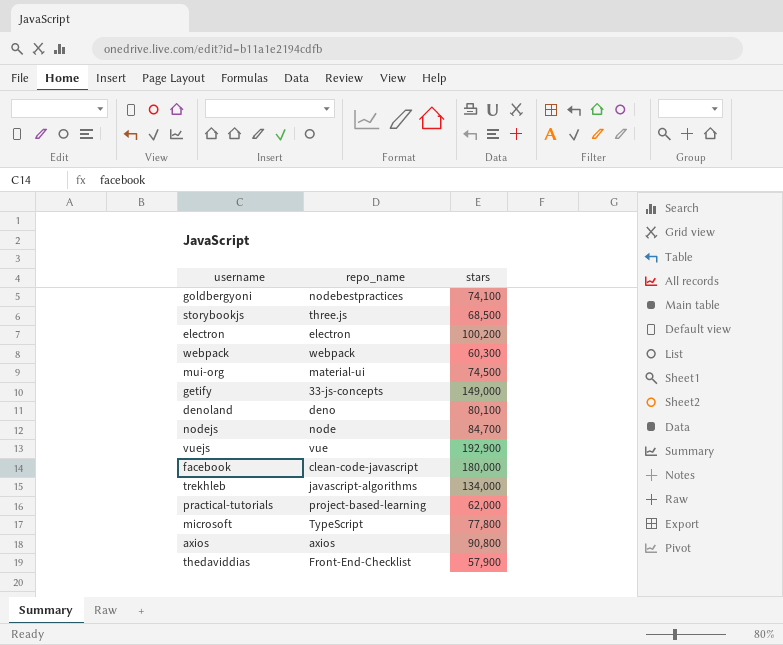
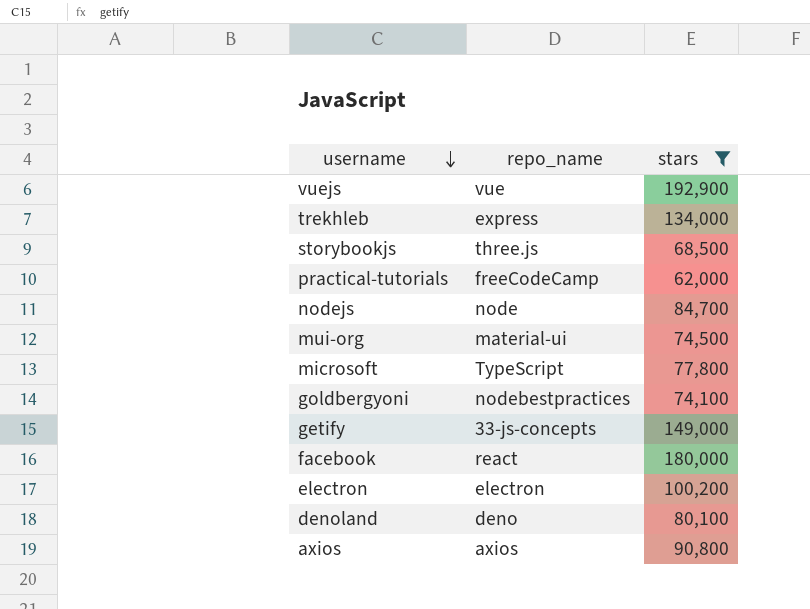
filter: none -> stars >= 62,000
row order: none -> username descending
trekhleb | repo_name: javascript-algorithms -> express
practical-tutorials | repo_name: project-based-learning -> freeCodeCamp
facebook | repo_name: clean-code-javascript -> react

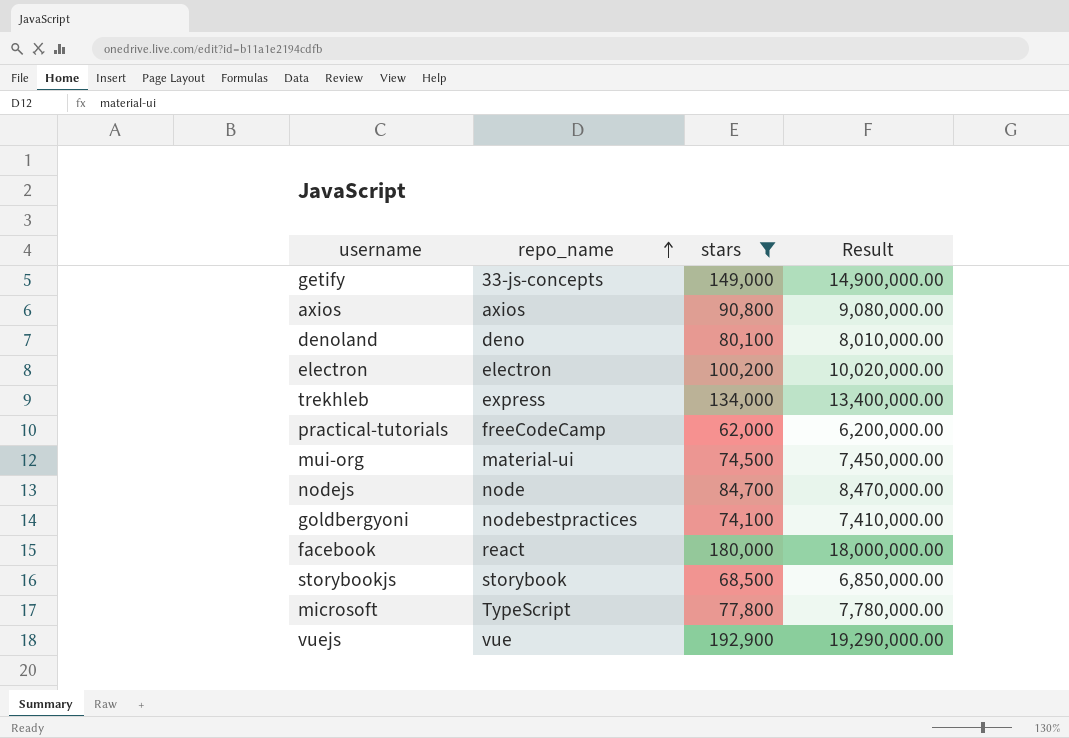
row order: username descending -> repo_name ascending
column Result | formula: none -> [stars] * 100
storybookjs | repo_name: three.js -> storybook

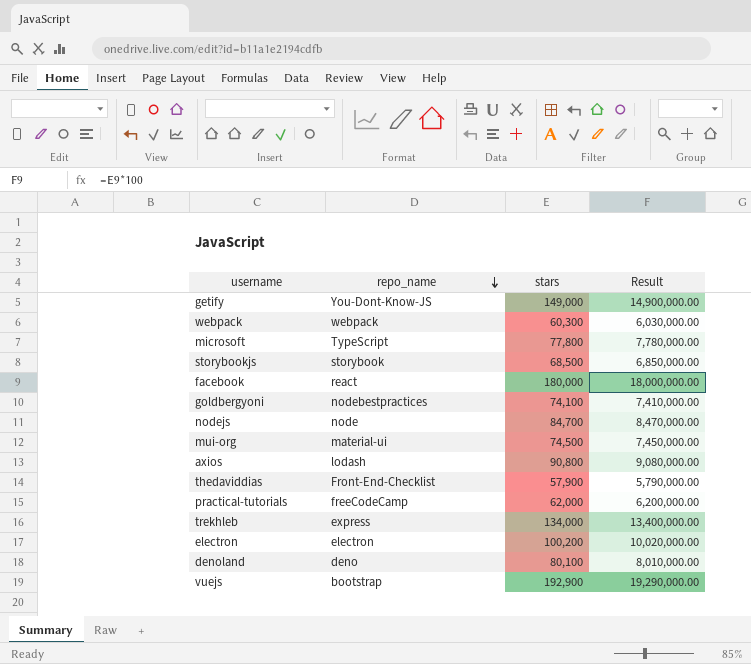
filter: stars >= 62,000 -> none
row order: repo_name ascending -> repo_name descending
getify | repo_name: 33-js-concepts -> You-Dont-Know-JS
axios | repo_name: axios -> lodash
vuejs | repo_name: vue -> bootstrap

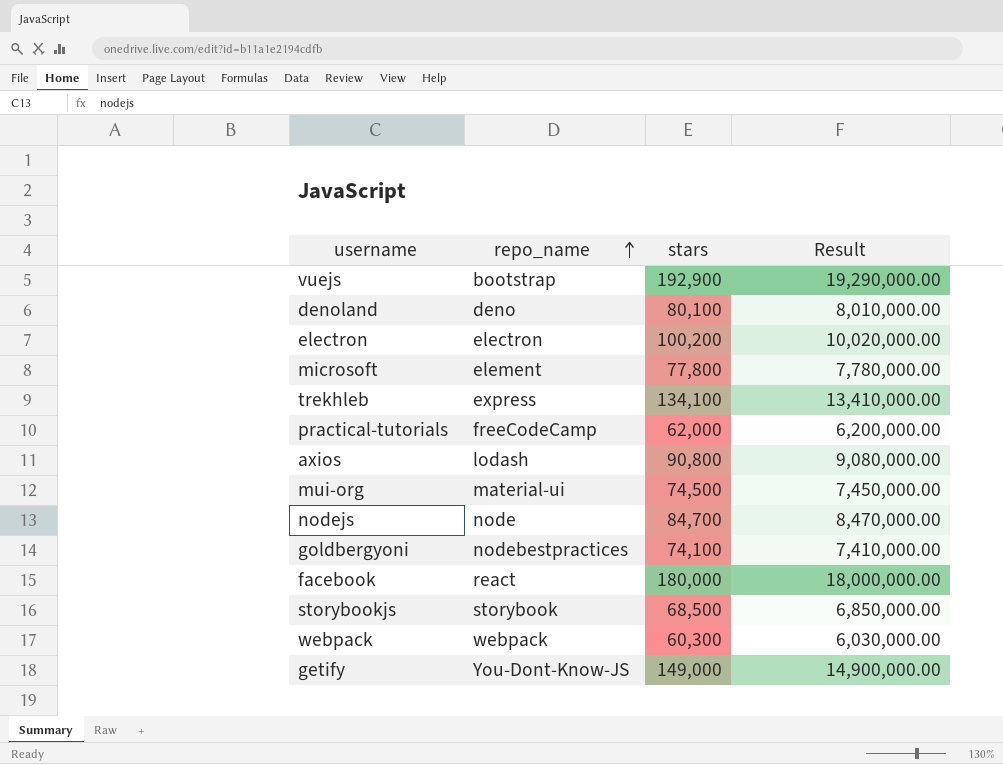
row order: repo_name descending -> repo_name ascending
row thedaviddias: Front-End-Checklist | 57,900 | 5,790,000.00 -> none
microsoft | repo_name: TypeScript -> element
trekhleb | stars: 134,000 -> 134,100
trekhleb | Result: 13,400,000.00 -> 13,410,000.00

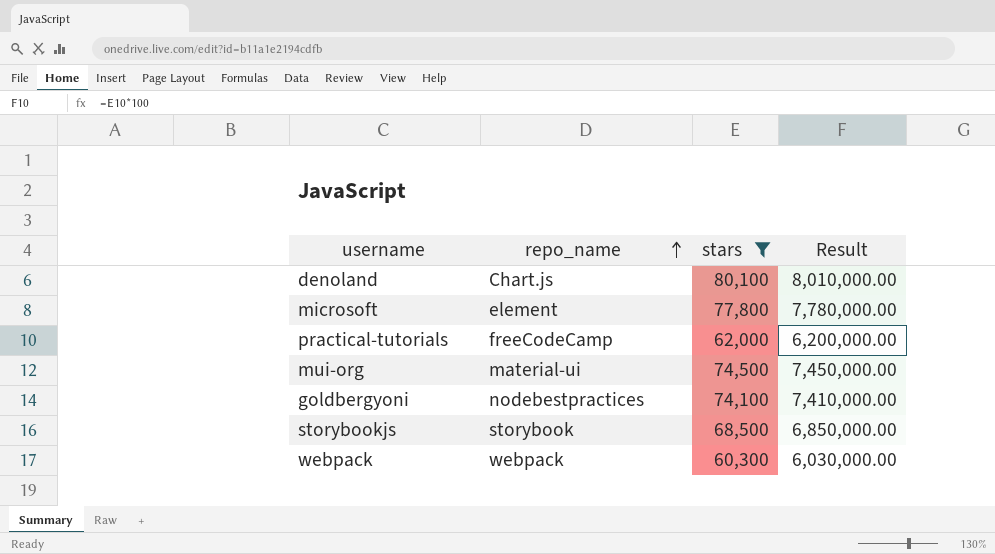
filter: none -> stars <= 80,100
denoland | repo_name: deno -> Chart.js

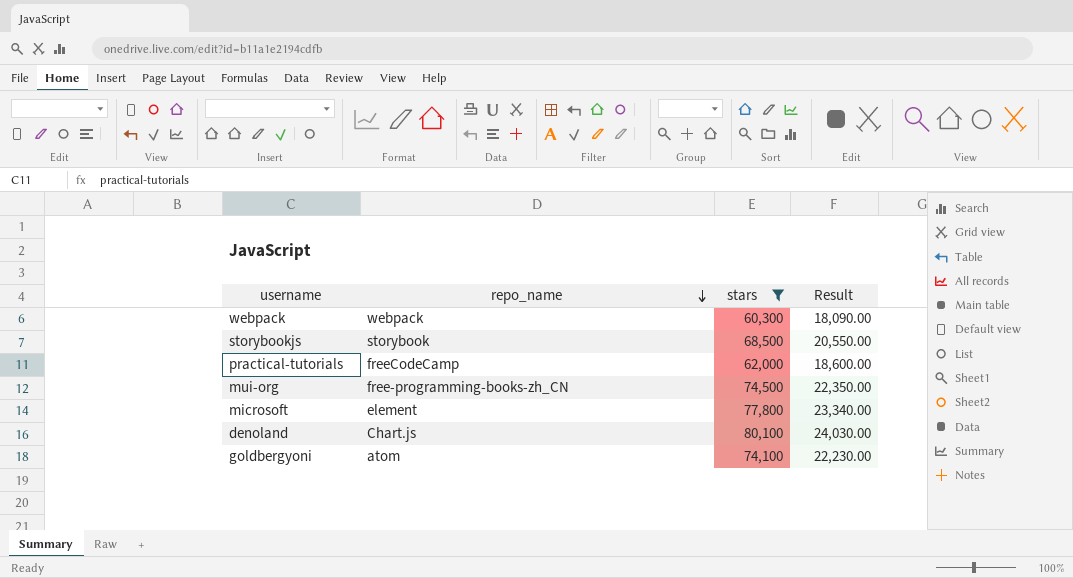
row order: repo_name ascending -> repo_name descending
column Result | formula: [stars] * 100 -> [stars] * 0.3
mui-org | repo_name: material-ui -> free-programming-books-zh_CN
goldbergyoni | repo_name: nodebestpractices -> atom

